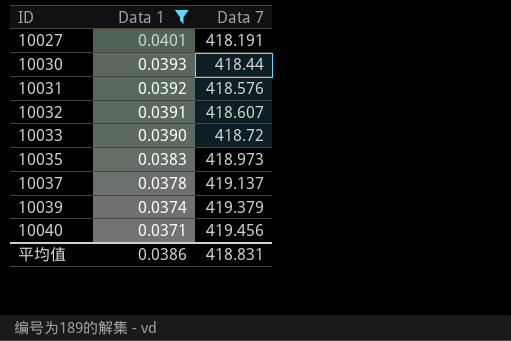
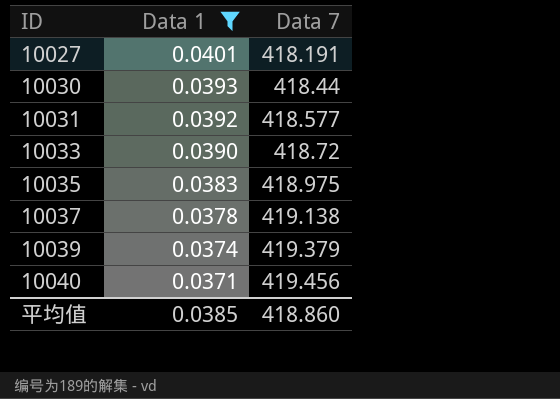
row 10032: 0.0391 | 418.607 -> none
10031 | Data 7: 418.576 -> 418.577
10035 | Data 7: 418.973 -> 418.975
10037 | Data 7: 419.137 -> 419.138
平均值 | Data 1: 0.0386 -> 0.0385
平均值 | Data 7: 418.831 -> 418.860

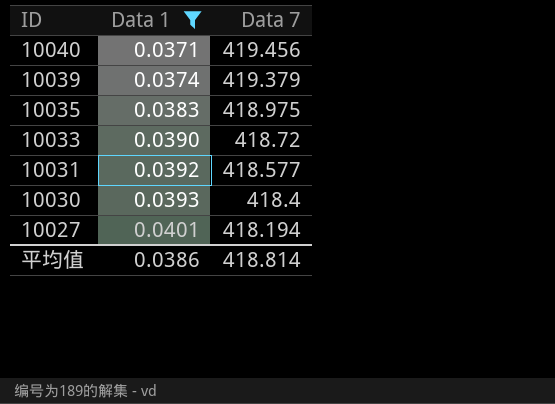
row order: ID ascending -> ID descending
row 10037: 0.0378 | 419.138 -> none
10030 | Data 7: 418.44 -> 418.4
10027 | Data 7: 418.191 -> 418.194
平均值 | Data 1: 0.0385 -> 0.0386
平均值 | Data 7: 418.860 -> 418.814

